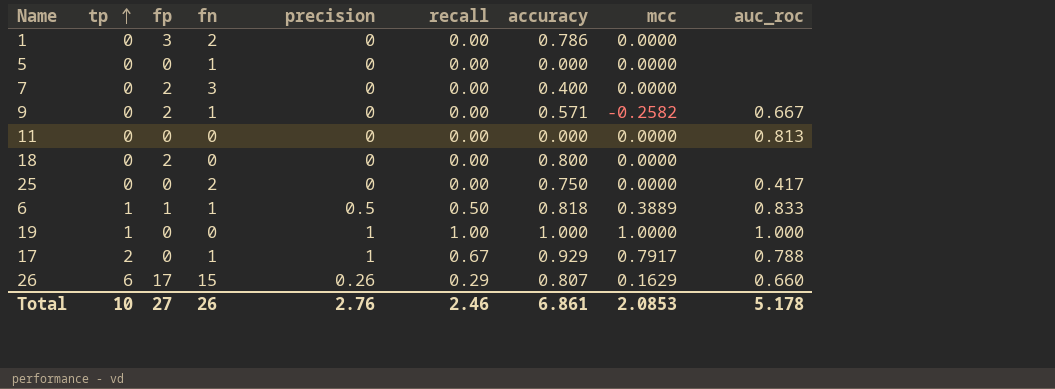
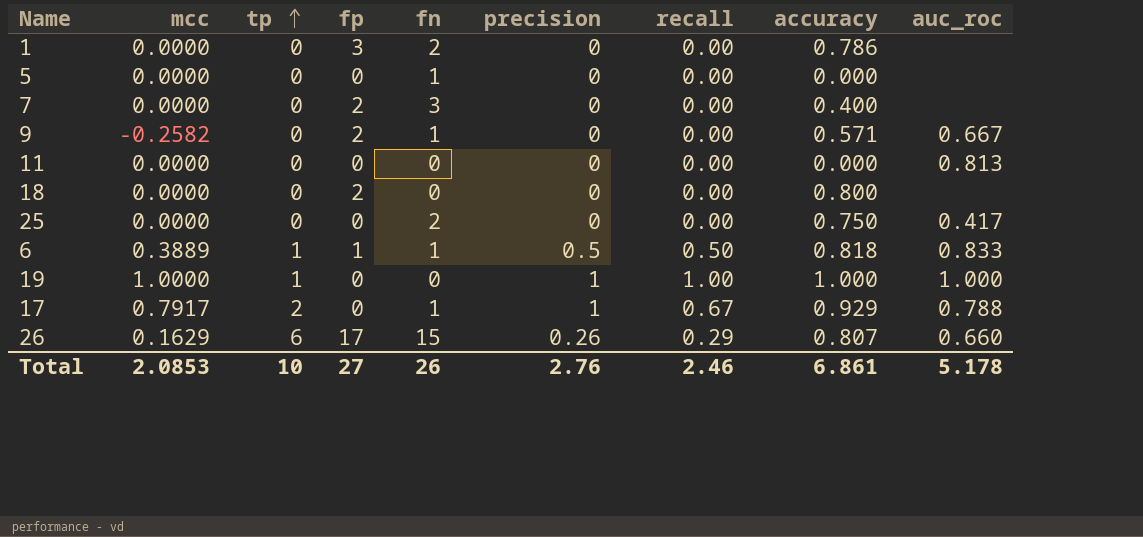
column mcc | position: 8 -> 2

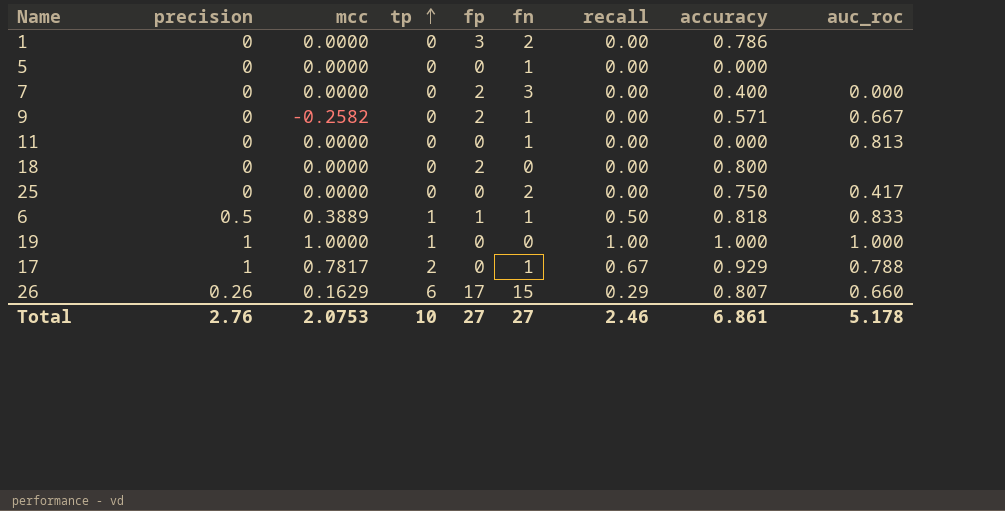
column precision | position: 6 -> 2
7 | auc_roc: none -> 0.000
11 | fn: 0 -> 1
17 | mcc: 0.7917 -> 0.7817
Total | mcc: 2.0853 -> 2.0753
Total | fn: 26 -> 27

